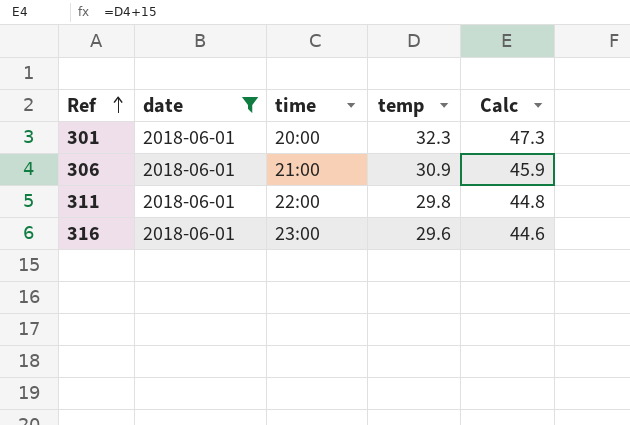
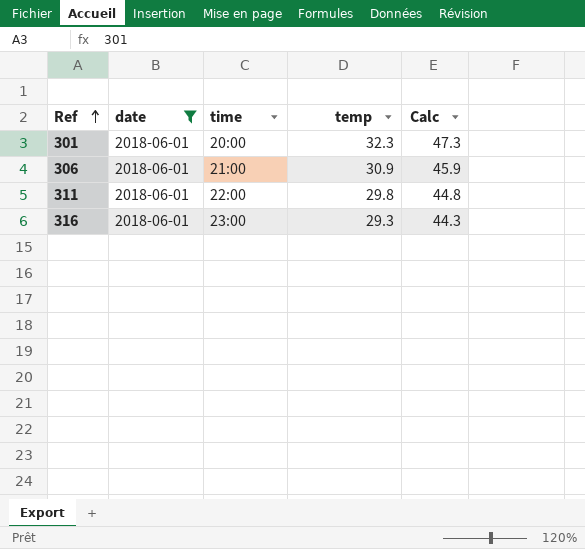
316 | temp: 29.6 -> 29.3
316 | Calc: 44.6 -> 44.3

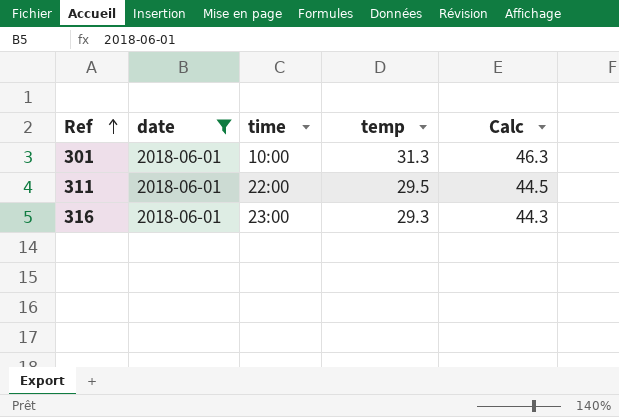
row 306: 2018-06-01 | 21:00 | 30.9 | 45.9 -> none
301 | time: 20:00 -> 10:00
301 | temp: 32.3 -> 31.3
301 | Calc: 47.3 -> 46.3
311 | temp: 29.8 -> 29.5
311 | Calc: 44.8 -> 44.5

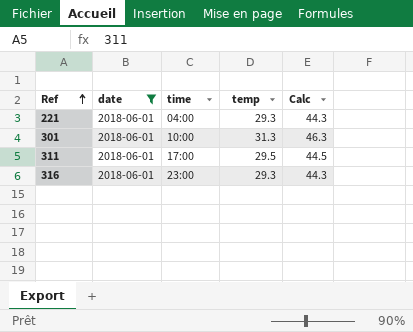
row 221: none -> 2018-06-01 | 04:00 | 29.3 | 44.3
311 | time: 22:00 -> 17:00

